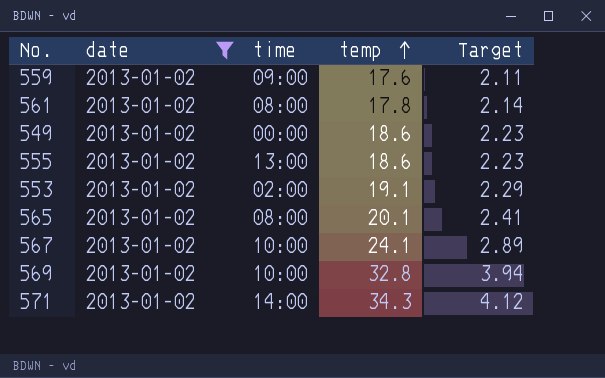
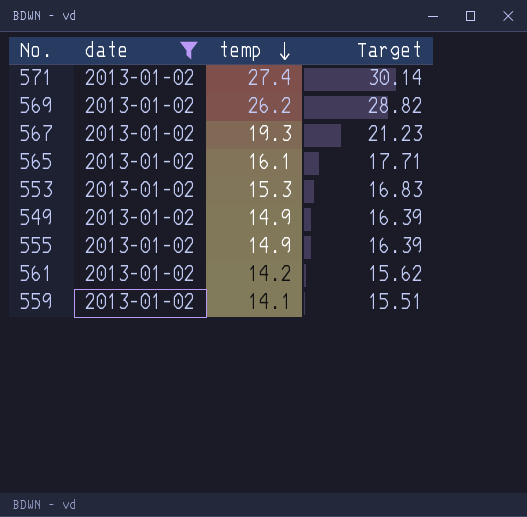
row order: temp ascending -> temp descending
column time | position: 3 -> none
column Target | formula: [temp] * 0.12 -> [temp] * 1.1
571 | temp: 34.3 -> 27.4
569 | temp: 32.8 -> 26.2
567 | temp: 24.1 -> 19.3
565 | temp: 20.1 -> 16.1
553 | temp: 19.1 -> 15.3
549 | temp: 18.6 -> 14.9
555 | temp: 18.6 -> 14.9
561 | temp: 17.8 -> 14.2
559 | temp: 17.6 -> 14.1

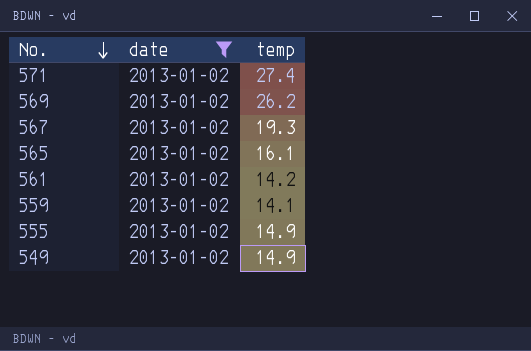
row order: temp descending -> No. descending
column Target | formula: [temp] * 1.1 -> none
row 553: 2013-01-02 | 15.3 | 16.83 -> none

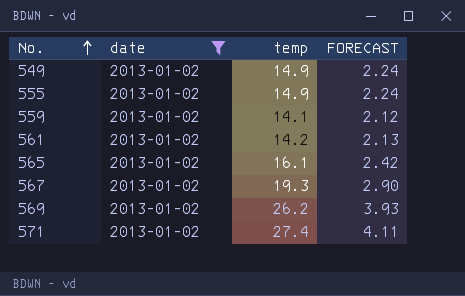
row order: No. descending -> No. ascending
column FORECAST | formula: none -> [temp] * 0.15

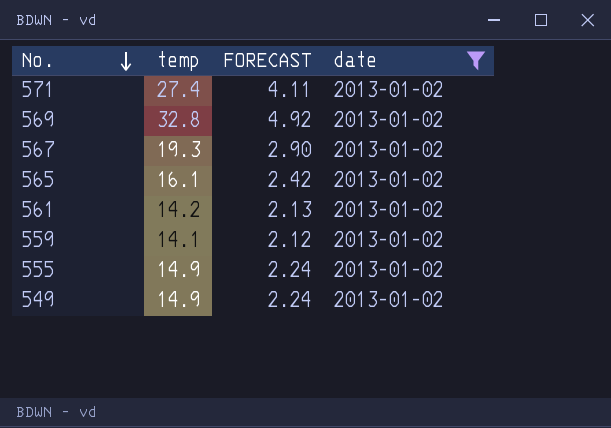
row order: No. ascending -> No. descending
column date | position: 2 -> 4
569 | temp: 26.2 -> 32.8
569 | FORECAST: 3.93 -> 4.92

